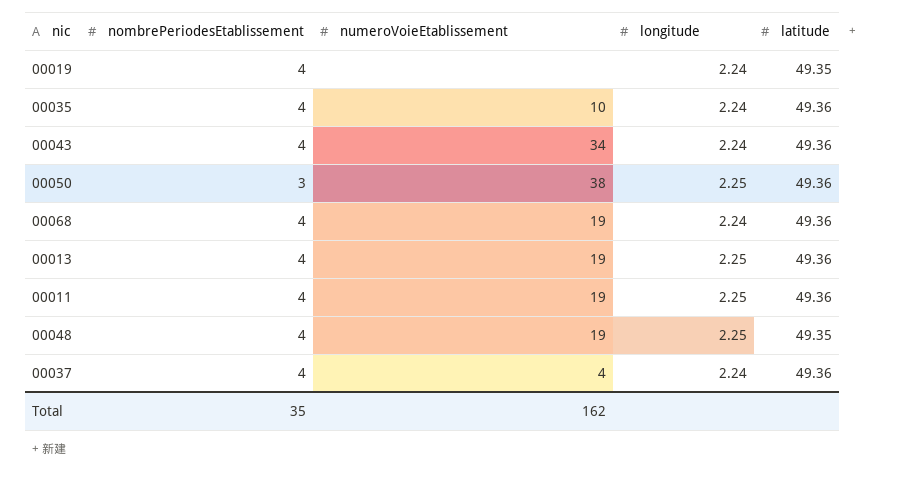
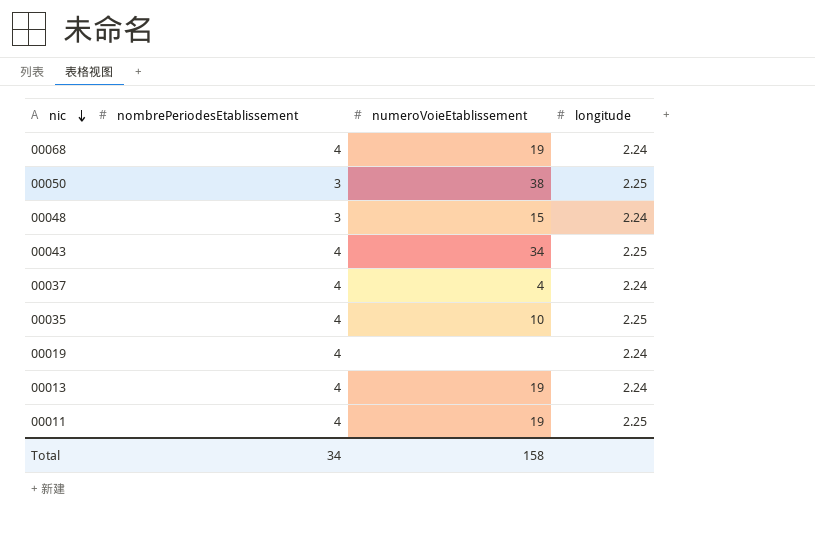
row order: none -> nic descending
column latitude | position: 5 -> none
00048 | nombrePeriodesEtablissement: 4 -> 3
00048 | numeroVoieEtablissement: 19 -> 15
00048 | longitude: 2.25 -> 2.24
00043 | longitude: 2.24 -> 2.25
00035 | longitude: 2.24 -> 2.25
00013 | longitude: 2.25 -> 2.24
Total | nombrePeriodesEtablissement: 35 -> 34
Total | numeroVoieEtablissement: 162 -> 158

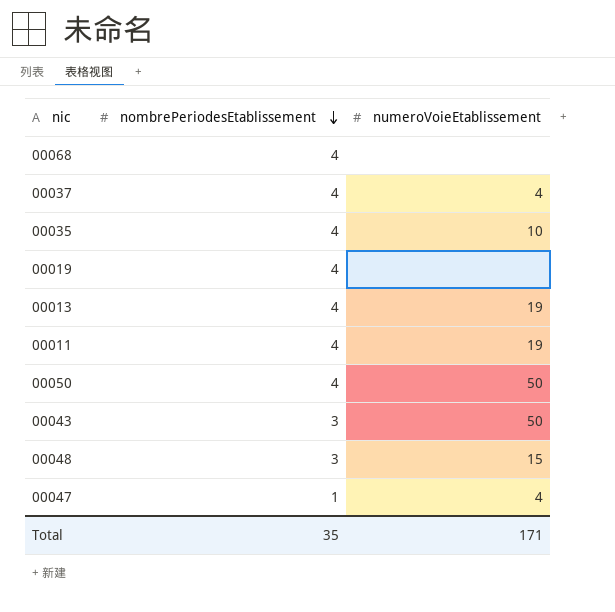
row order: nic descending -> nombrePeriodesEtablissement descending
column longitude | position: 4 -> none
00068 | numeroVoieEtablissement: 19 -> none
00050 | nombrePeriodesEtablissement: 3 -> 4
00050 | numeroVoieEtablissement: 38 -> 50
00043 | nombrePeriodesEtablissement: 4 -> 3
00043 | numeroVoieEtablissement: 34 -> 50
row 00047: none -> 1 | 4
Total | nombrePeriodesEtablissement: 34 -> 35
Total | numeroVoieEtablissement: 158 -> 171

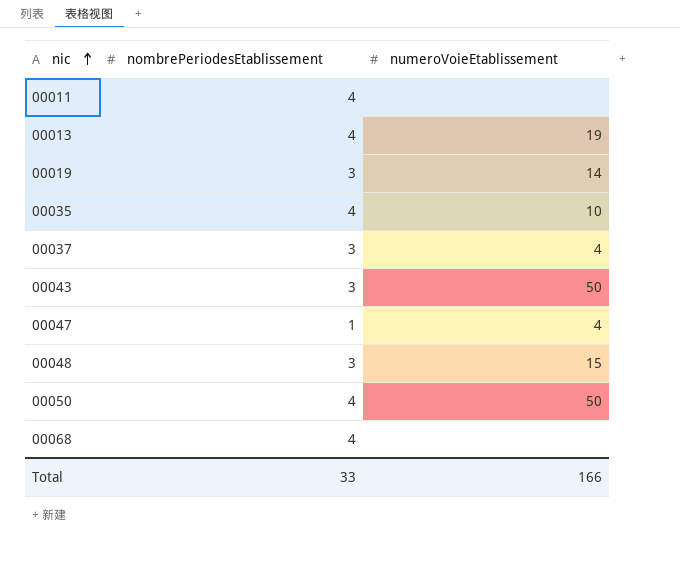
row order: nombrePeriodesEtablissement descending -> nic ascending
00011 | numeroVoieEtablissement: 19 -> none
00019 | nombrePeriodesEtablissement: 4 -> 3
00019 | numeroVoieEtablissement: none -> 14
00037 | nombrePeriodesEtablissement: 4 -> 3
Total | nombrePeriodesEtablissement: 35 -> 33
Total | numeroVoieEtablissement: 171 -> 166

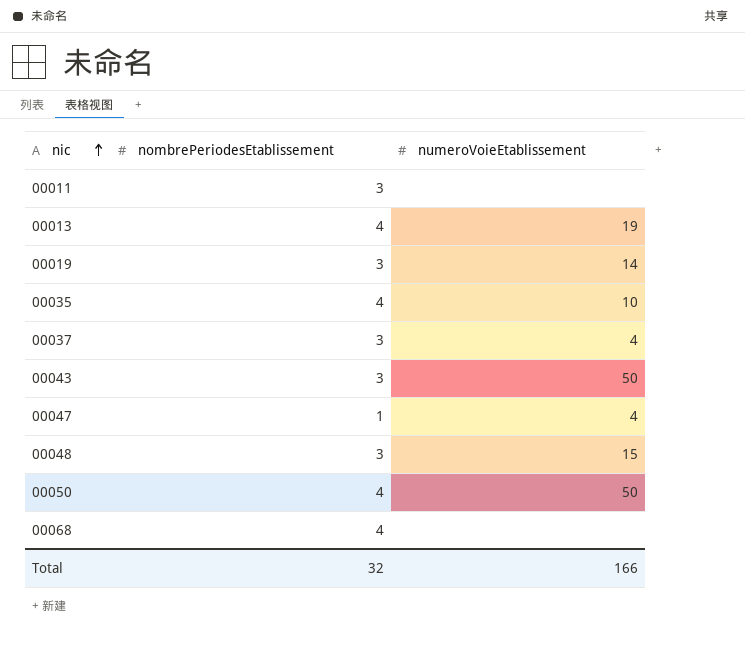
00011 | nombrePeriodesEtablissement: 4 -> 3
Total | nombrePeriodesEtablissement: 33 -> 32

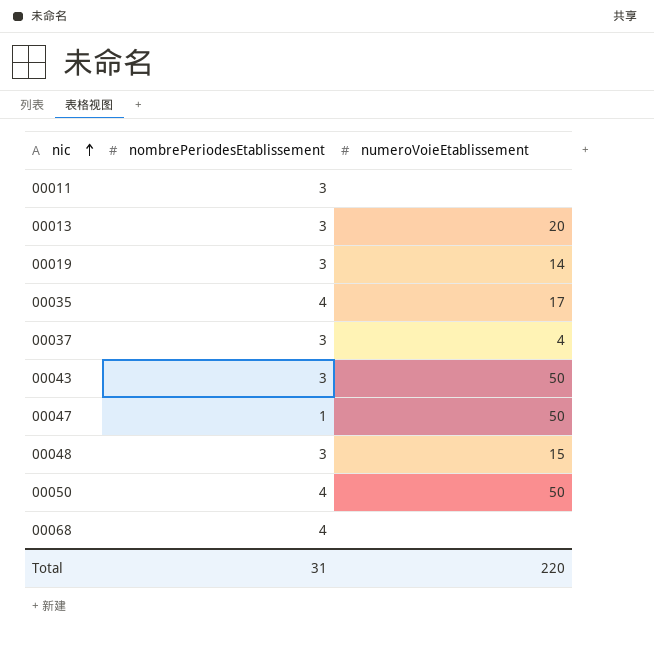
00013 | nombrePeriodesEtablissement: 4 -> 3
00013 | numeroVoieEtablissement: 19 -> 20
00035 | numeroVoieEtablissement: 10 -> 17
00047 | numeroVoieEtablissement: 4 -> 50
Total | nombrePeriodesEtablissement: 32 -> 31
Total | numeroVoieEtablissement: 166 -> 220

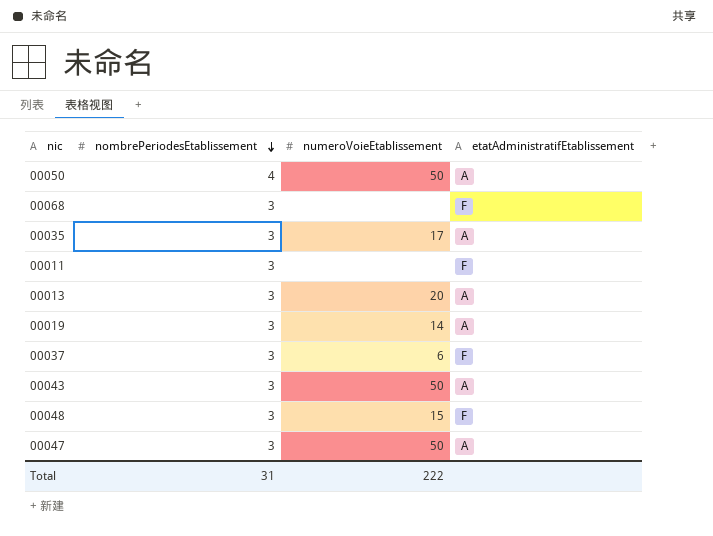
row order: nic ascending -> nombrePeriodesEtablissement descending
column etatAdministratifEtablissement | position: none -> 4
00068 | nombrePeriodesEtablissement: 4 -> 3
00035 | nombrePeriodesEtablissement: 4 -> 3
00037 | numeroVoieEtablissement: 4 -> 6
00047 | nombrePeriodesEtablissement: 1 -> 3
Total | numeroVoieEtablissement: 220 -> 222

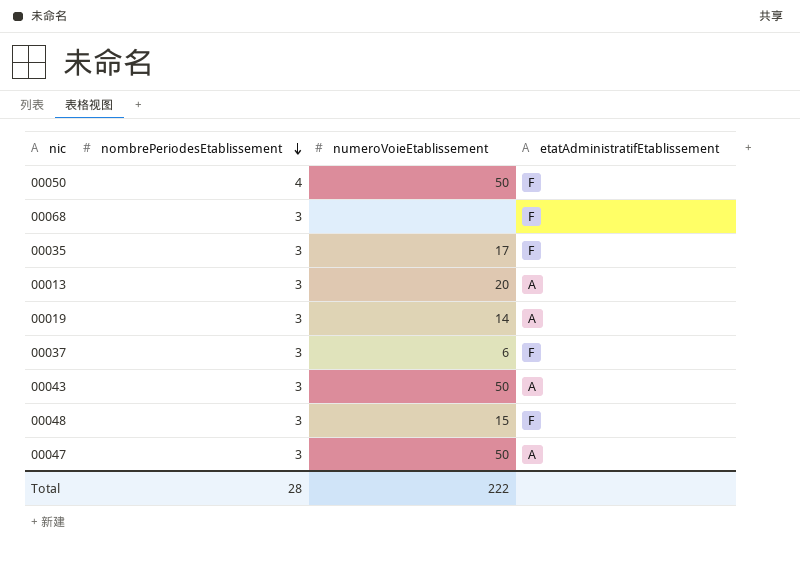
row 00011: 3 | none | F -> none
00050 | etatAdministratifEtablissement: A -> F
00035 | etatAdministratifEtablissement: A -> F
Total | nombrePeriodesEtablissement: 31 -> 28

